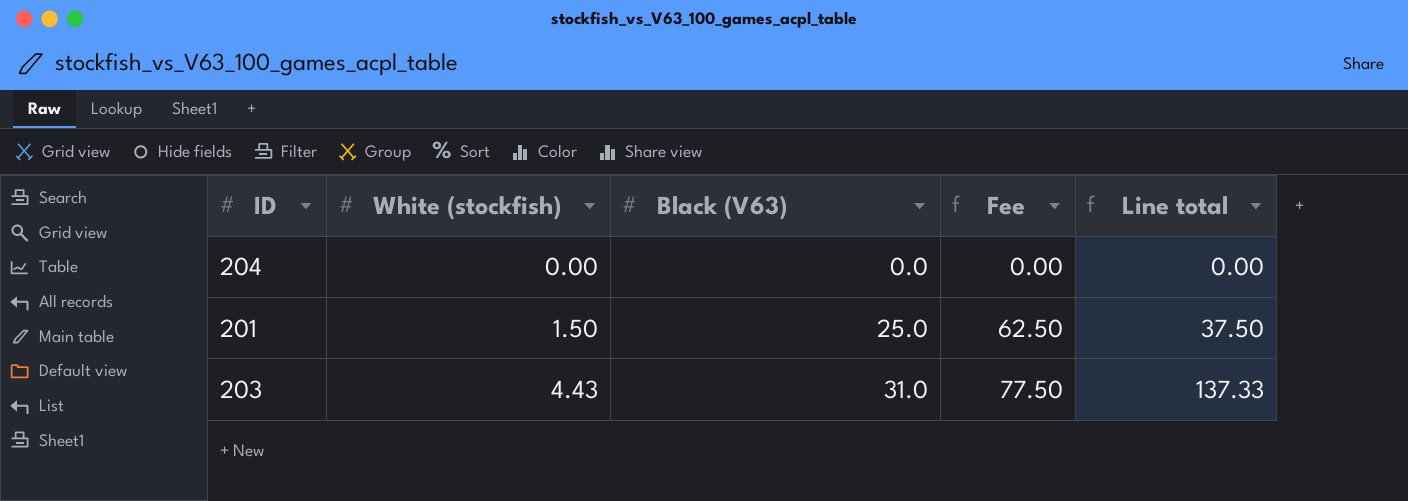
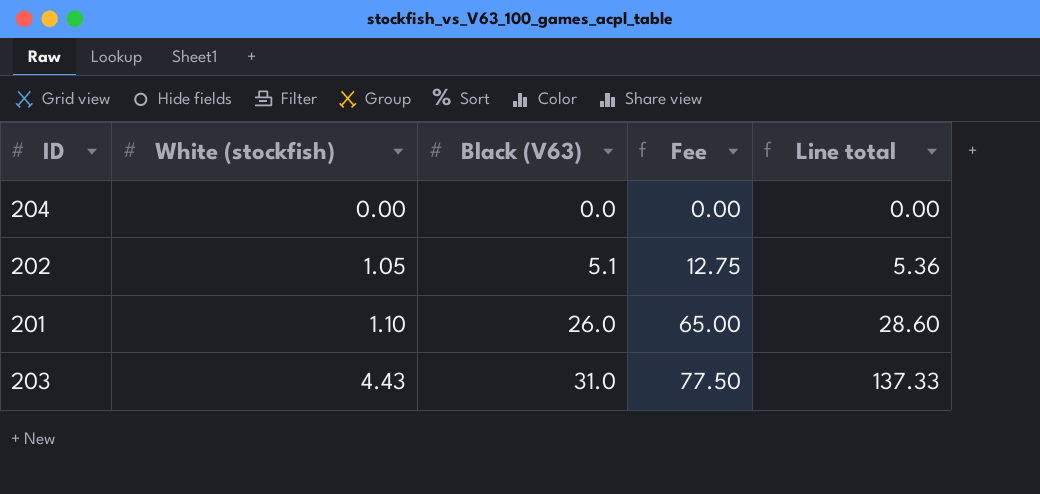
row 202: none -> 1.05 | 5.1 | 12.75 | 5.36
201 | White (stockfish): 1.50 -> 1.10
201 | Black (V63): 25.0 -> 26.0
201 | Fee: 62.50 -> 65.00
201 | Line total: 37.50 -> 28.60

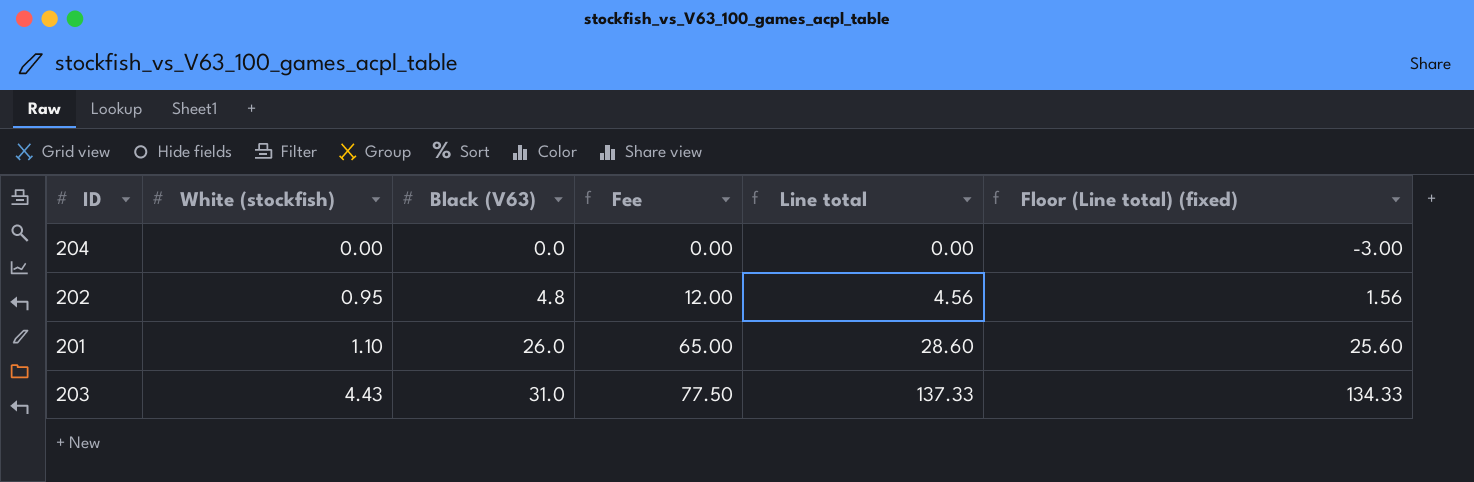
column Floor (Line total) (fixed) | formula: none -> [Line total] - 3
202 | White (stockfish): 1.05 -> 0.95
202 | Black (V63): 5.1 -> 4.8
202 | Fee: 12.75 -> 12.00
202 | Line total: 5.36 -> 4.56

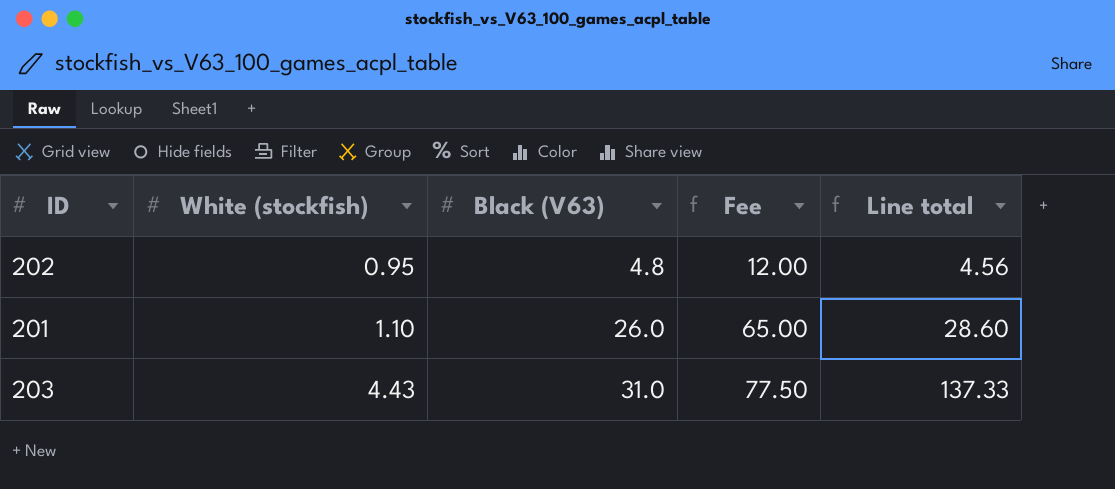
column Floor (Line total) (fixed) | formula: [Line total] - 3 -> none
row 204: 0.00 | 0.0 | 0.00 | 0.00 | -3.00 -> none

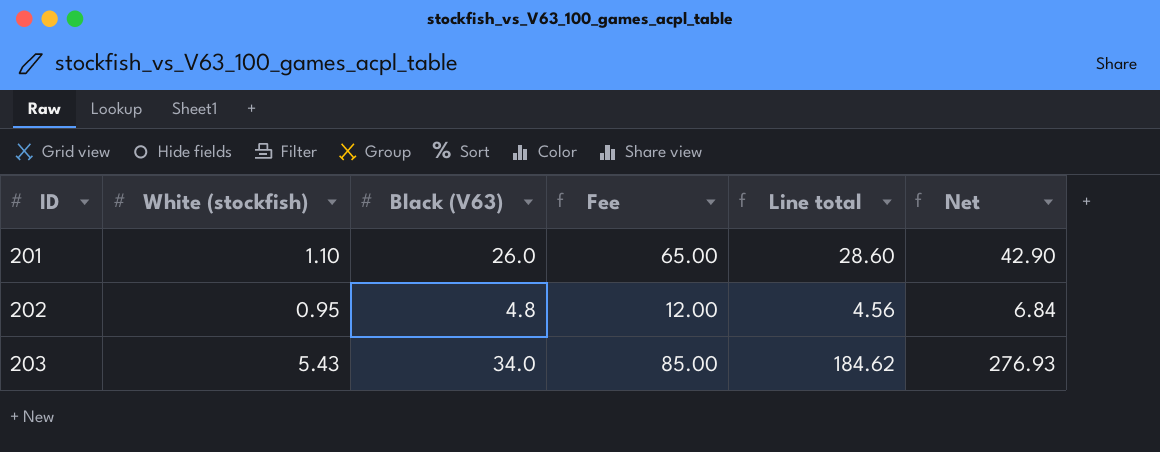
row order: White (stockfish) ascending -> ID ascending
column Net | formula: none -> [Line total] * 1.5
203 | White (stockfish): 4.43 -> 5.43
203 | Black (V63): 31.0 -> 34.0
203 | Fee: 77.50 -> 85.00
203 | Line total: 137.33 -> 184.62

